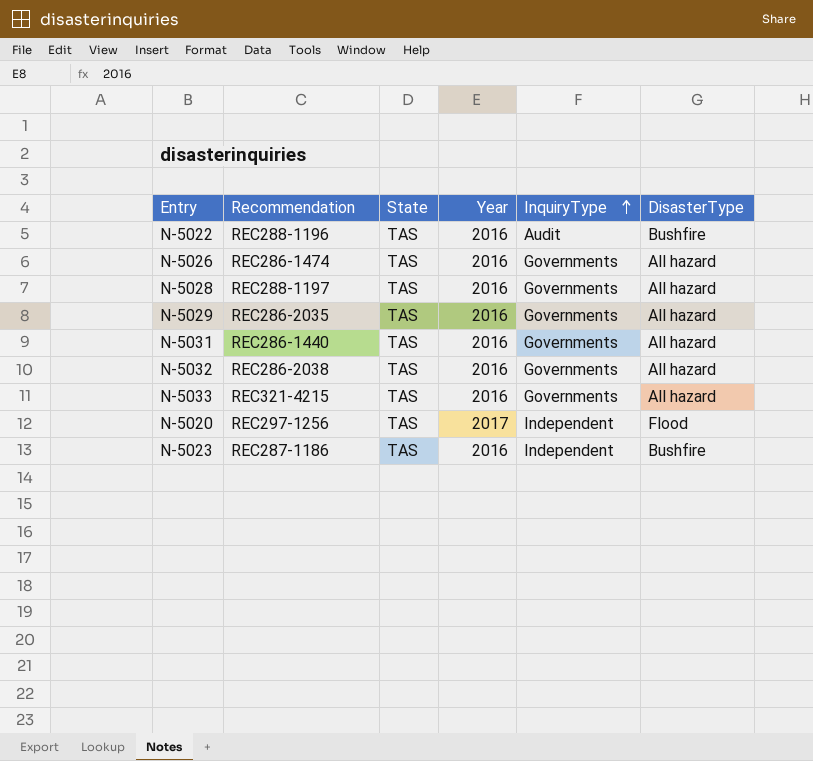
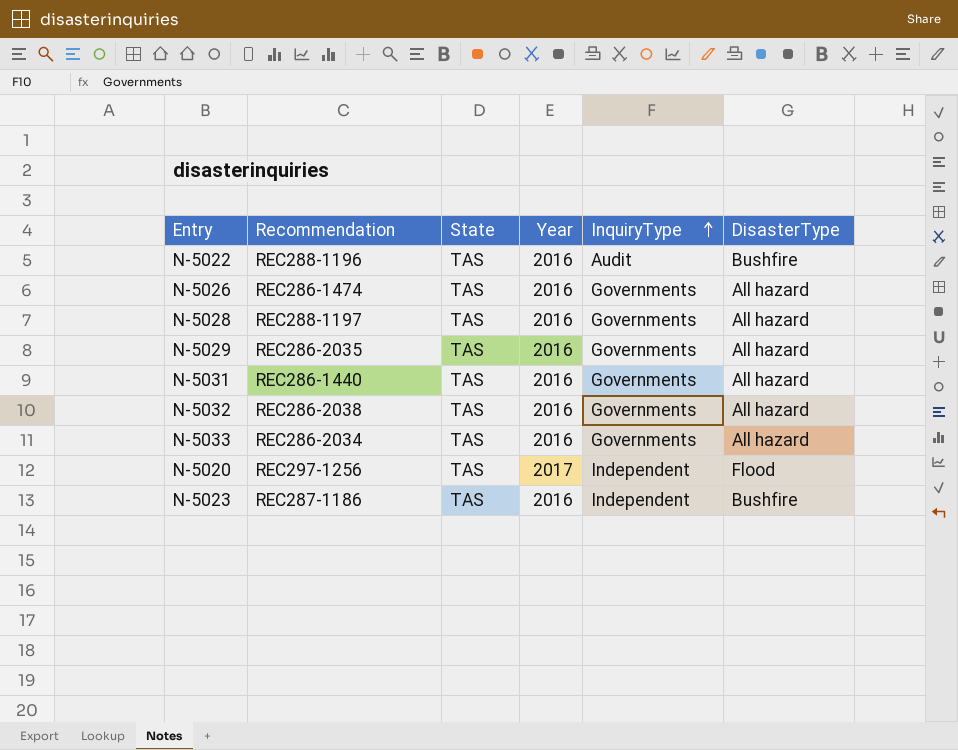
N-5033 | Recommendation: REC321-4215 -> REC286-2034

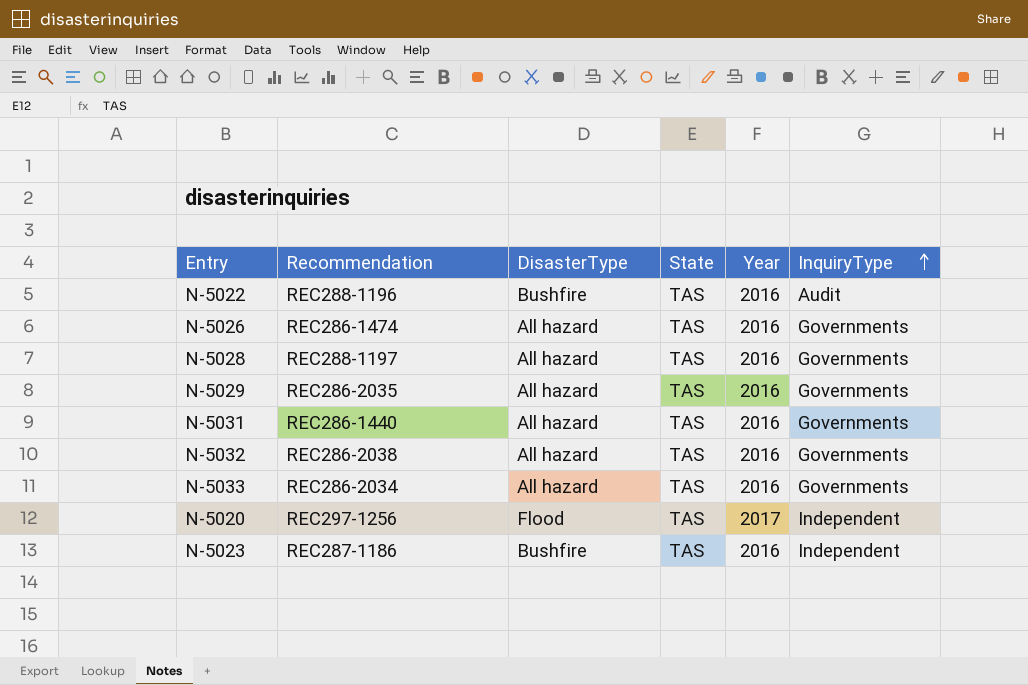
column DisasterType | position: 6 -> 3

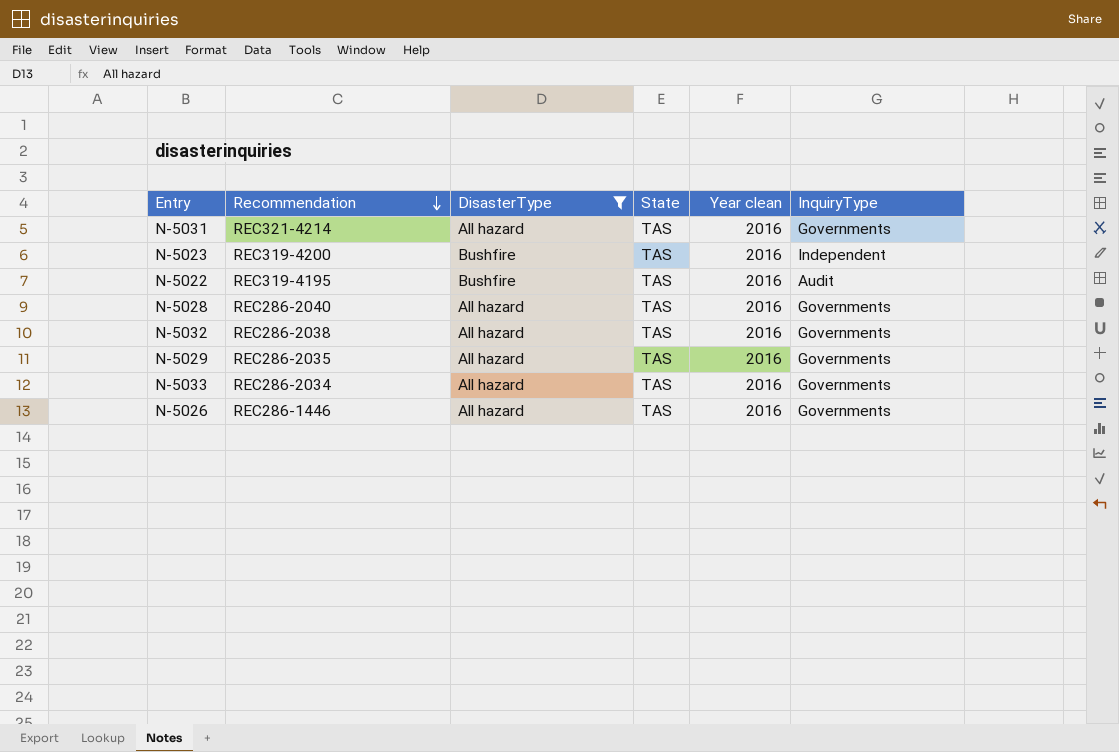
filter: none -> DisasterType != Flood
row order: InquiryType ascending -> Recommendation descending
column name: Year -> Year clean
N-5031 | Recommendation: REC286-1440 -> REC321-4214
N-5023 | Recommendation: REC287-1186 -> REC319-4200
N-5022 | Recommendation: REC288-1196 -> REC319-4195
N-5028 | Recommendation: REC288-1197 -> REC286-2040
N-5026 | Recommendation: REC286-1474 -> REC286-1446

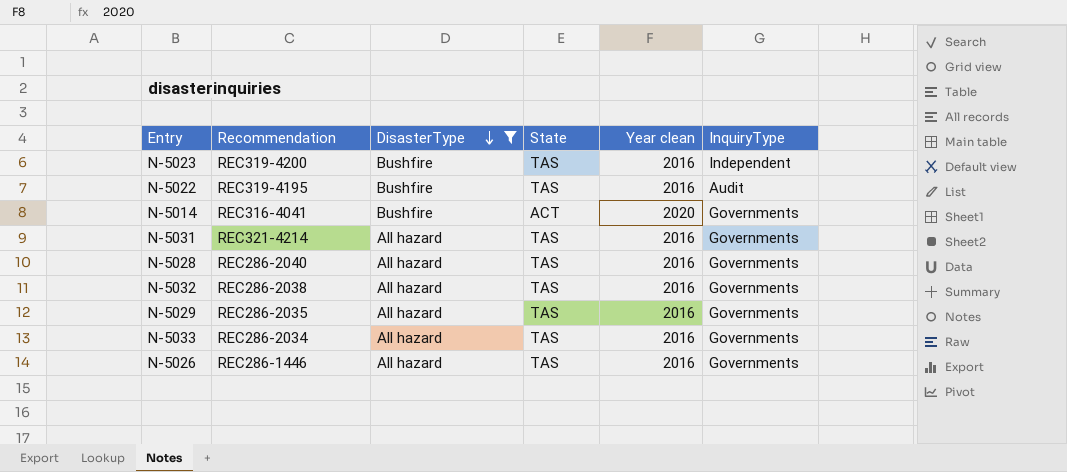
row order: Recommendation descending -> DisasterType descending
row N-5014: none -> REC316-4041 | Bushfire | ACT | 2020 | Governments

